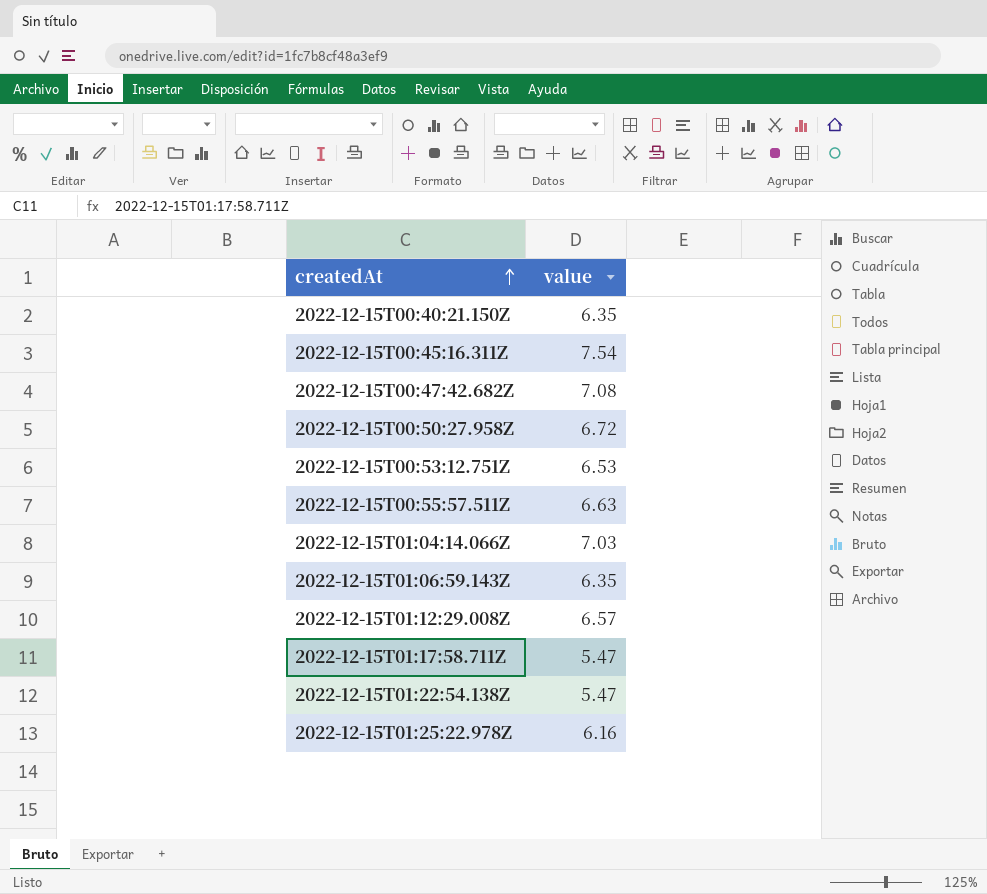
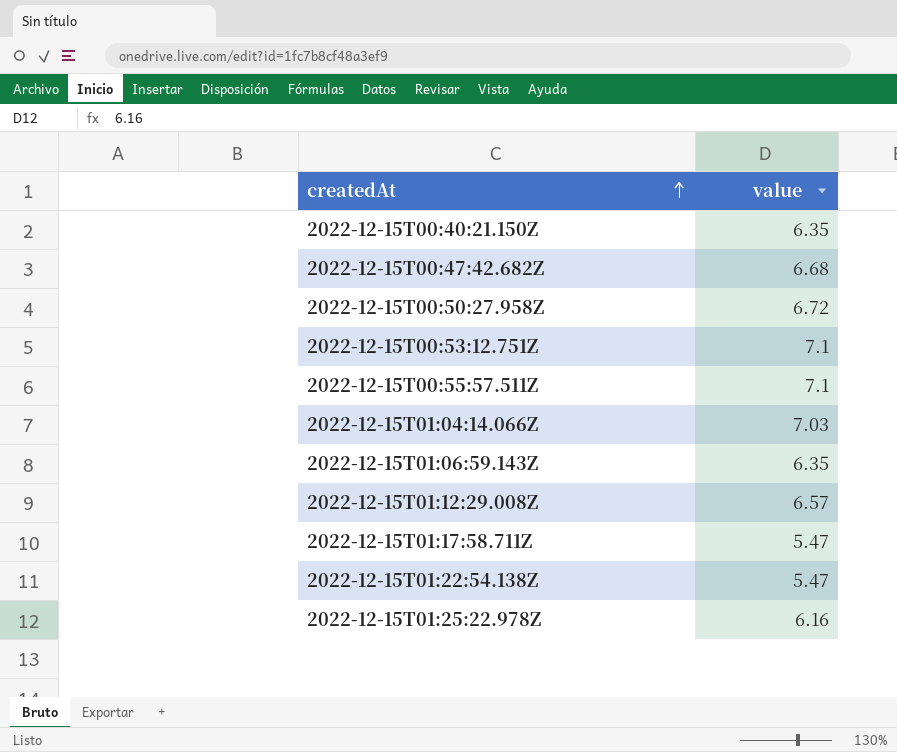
row 2022-12-15T00:45:16.311Z: 7.54 -> none
2022-12-15T00:47:42.682Z | value: 7.08 -> 6.68
2022-12-15T00:53:12.751Z | value: 6.53 -> 7.1
2022-12-15T00:55:57.511Z | value: 6.63 -> 7.1

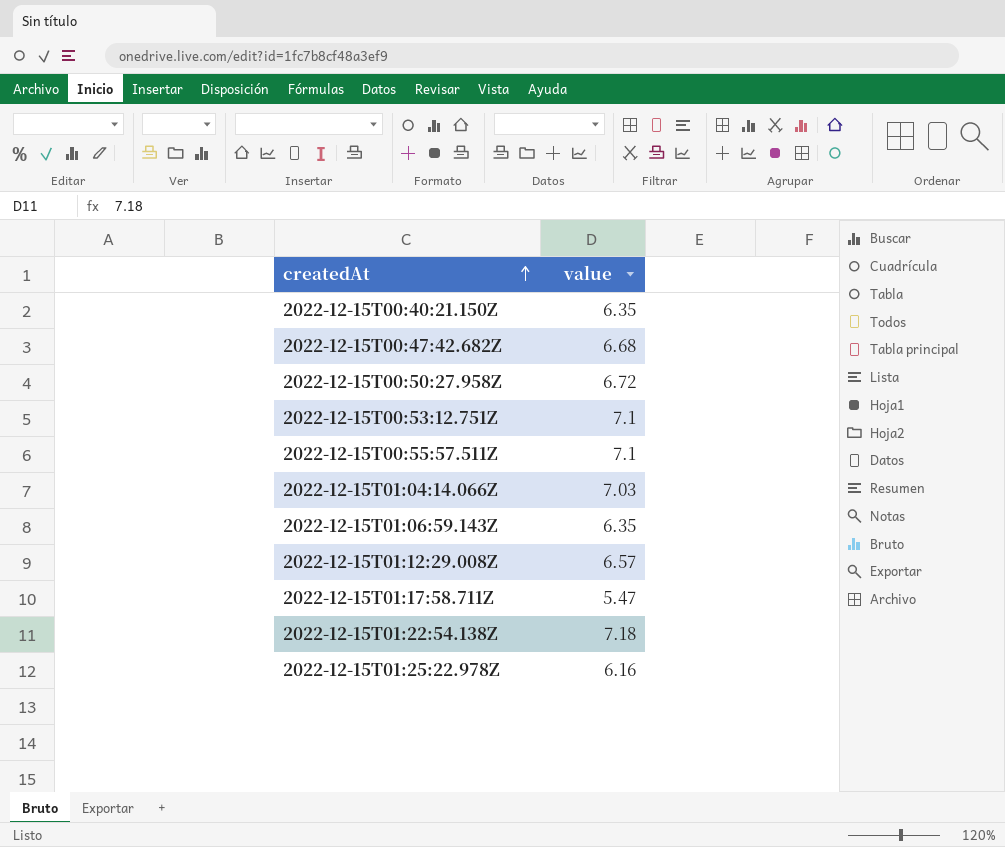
2022-12-15T01:22:54.138Z | value: 5.47 -> 7.18

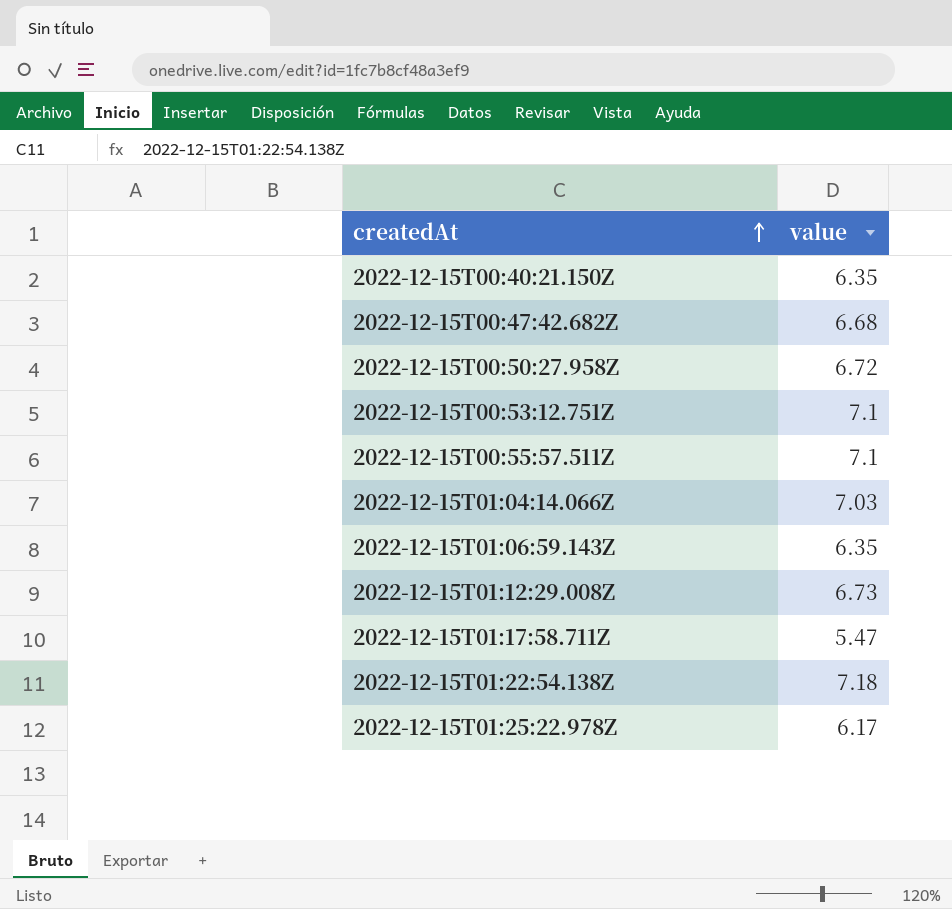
2022-12-15T01:12:29.008Z | value: 6.57 -> 6.73
2022-12-15T01:25:22.978Z | value: 6.16 -> 6.17

